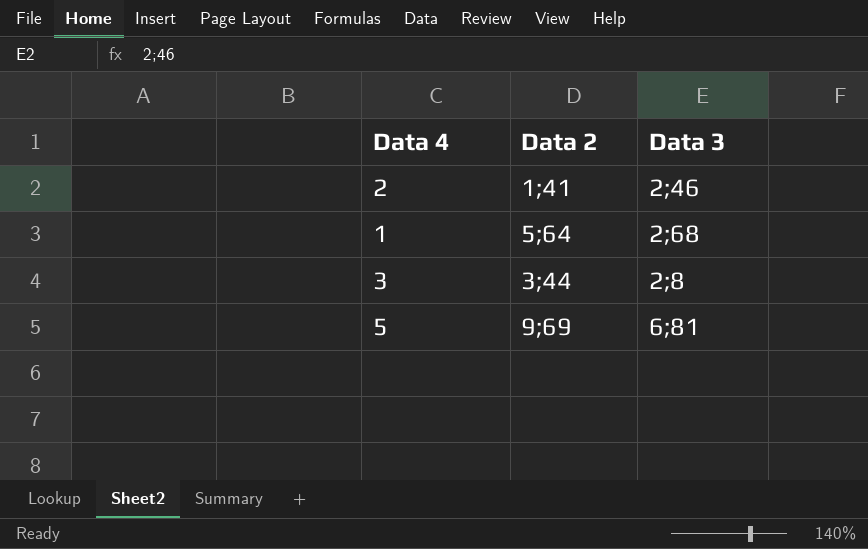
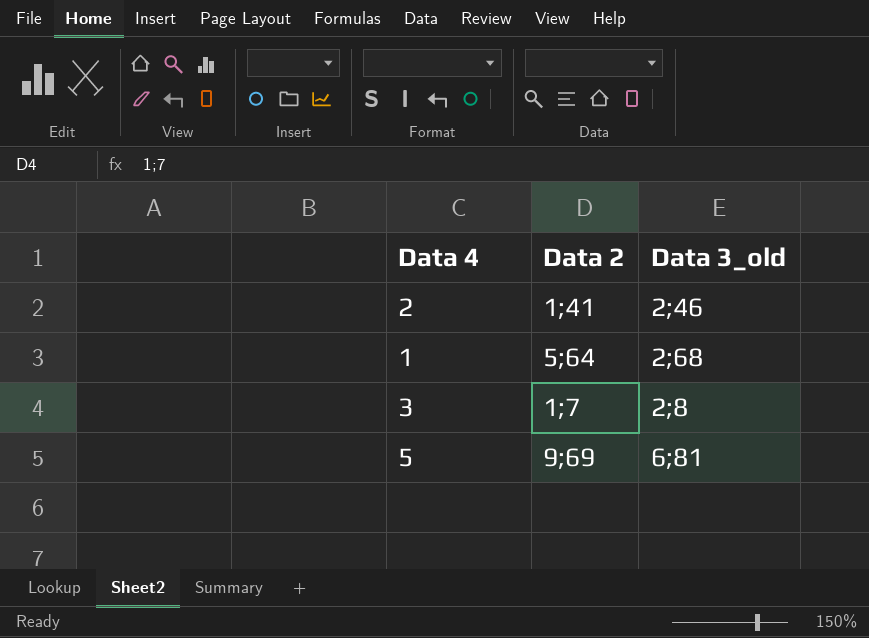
column name: Data 3 -> Data 3_old
3 | Data 2: 3;44 -> 1;7

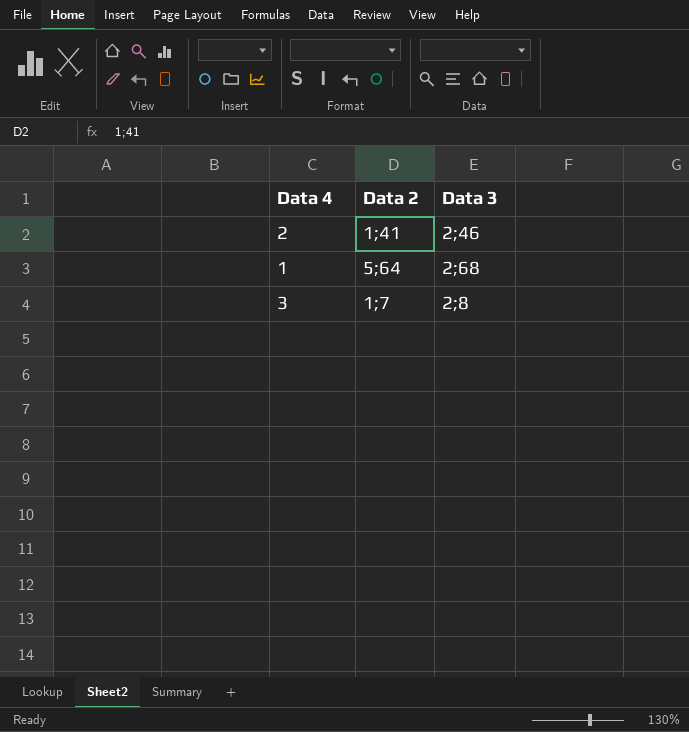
column name: Data 3_old -> Data 3
row 5: 9;69 | 6;81 -> none

